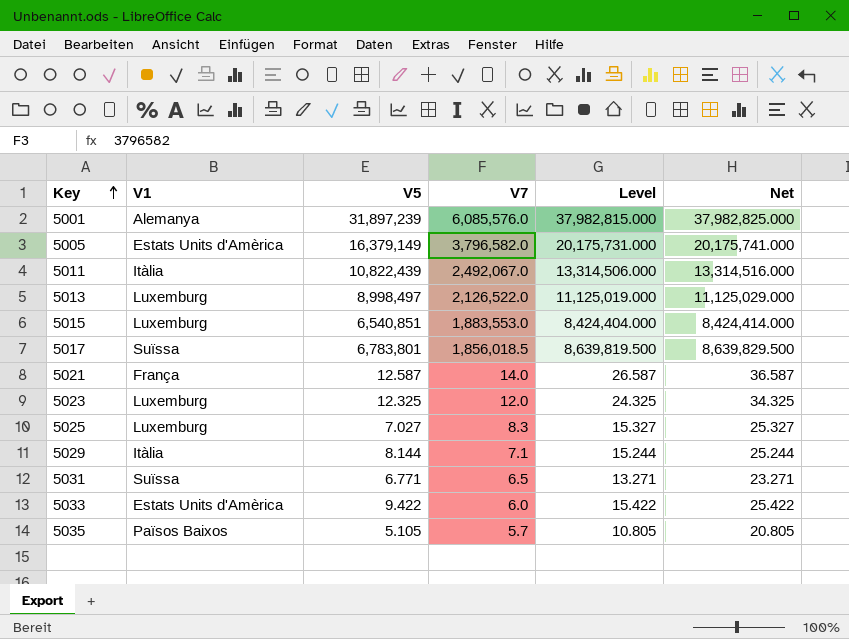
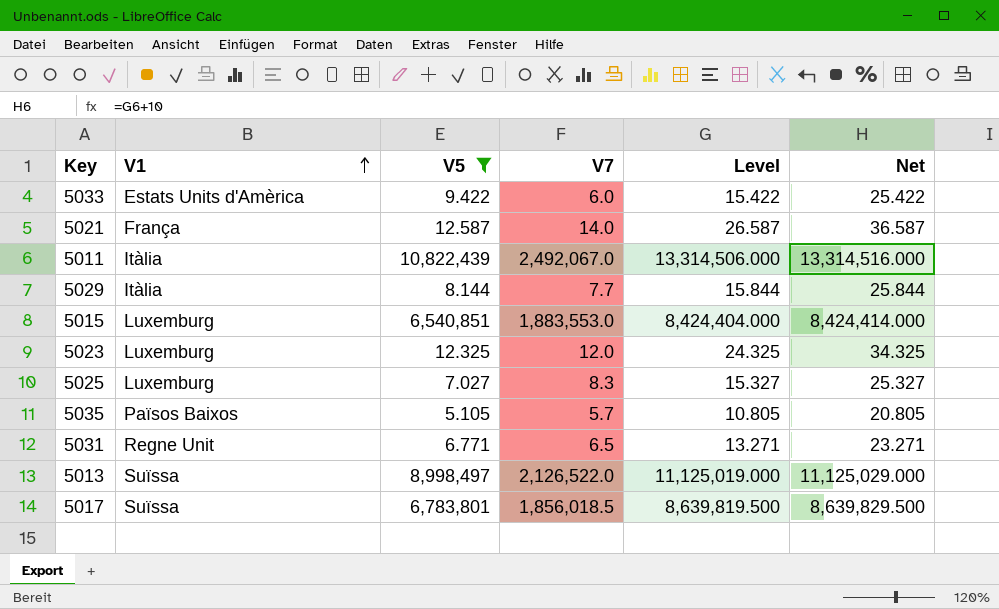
filter: none -> V5 <= 10,822,439
row order: Key ascending -> V1 ascending
5029 | V7: 7.1 -> 7.7
5029 | Level: 15.244 -> 15.844
5029 | Net: 25.244 -> 25.844
5031 | V1: Suïssa -> Regne Unit
5013 | V1: Luxemburg -> Suïssa

